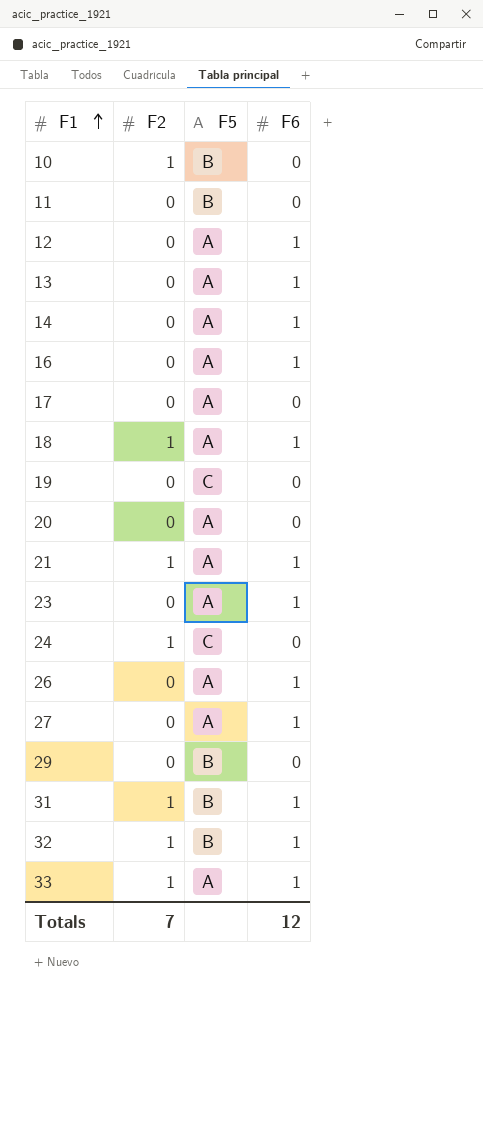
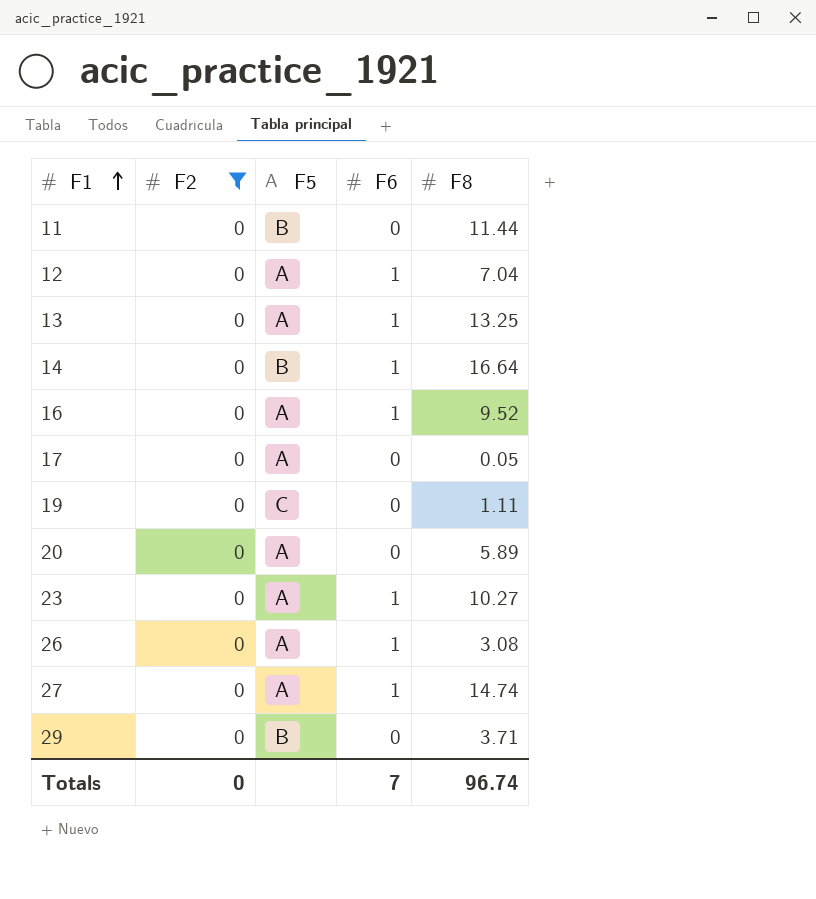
filter: none -> F2 = 0
column F8 | position: none -> 5
14 | F5: A -> B
Totals | F2: 7 -> 0
Totals | F6: 12 -> 7

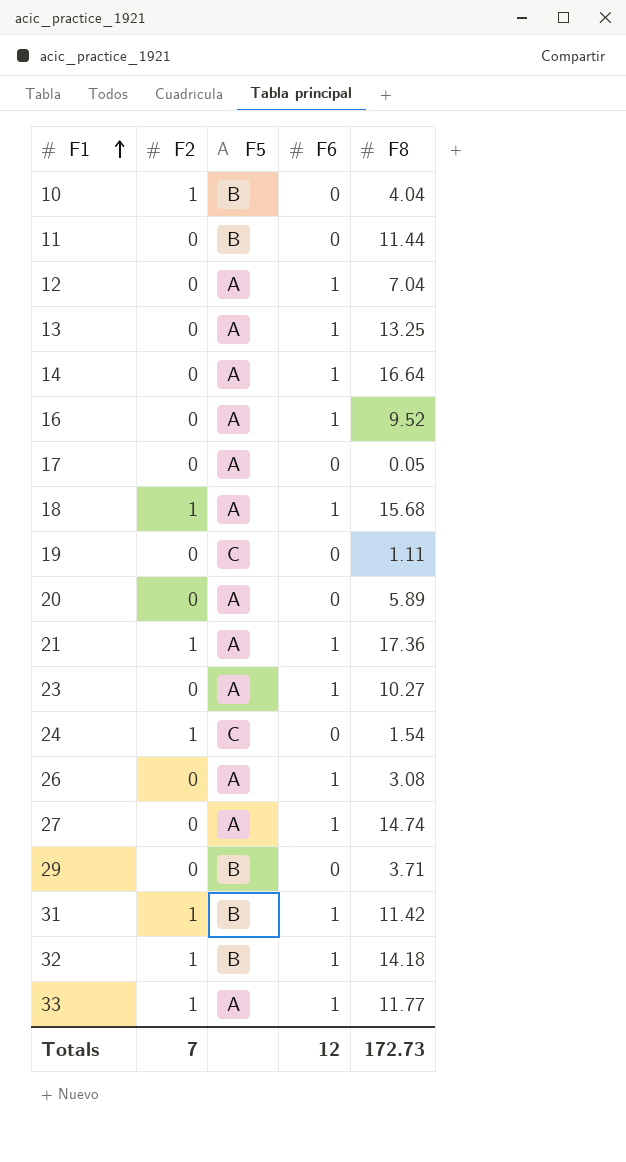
filter: F2 = 0 -> none
14 | F5: B -> A
Totals | F2: 0 -> 7
Totals | F6: 7 -> 12
Totals | F8: 96.74 -> 172.73

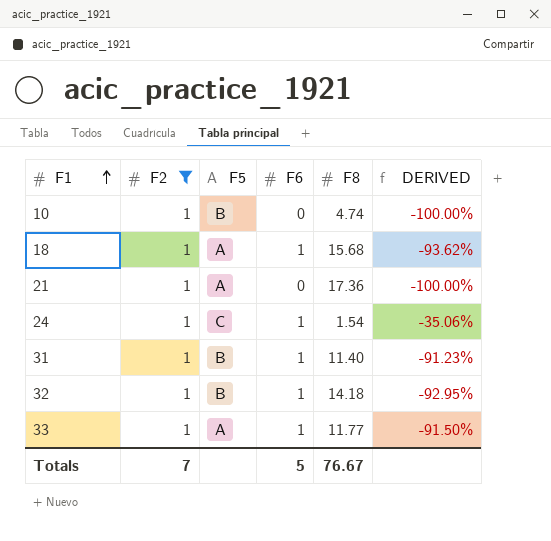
filter: none -> F2 = 1
column DERIVED | formula: none -> ([F6] - [F8]) / [F8]
10 | F8: 4.04 -> 4.74
21 | F6: 1 -> 0
24 | F6: 0 -> 1
31 | F8: 11.42 -> 11.40
Totals | F6: 12 -> 5
Totals | F8: 172.73 -> 76.67

